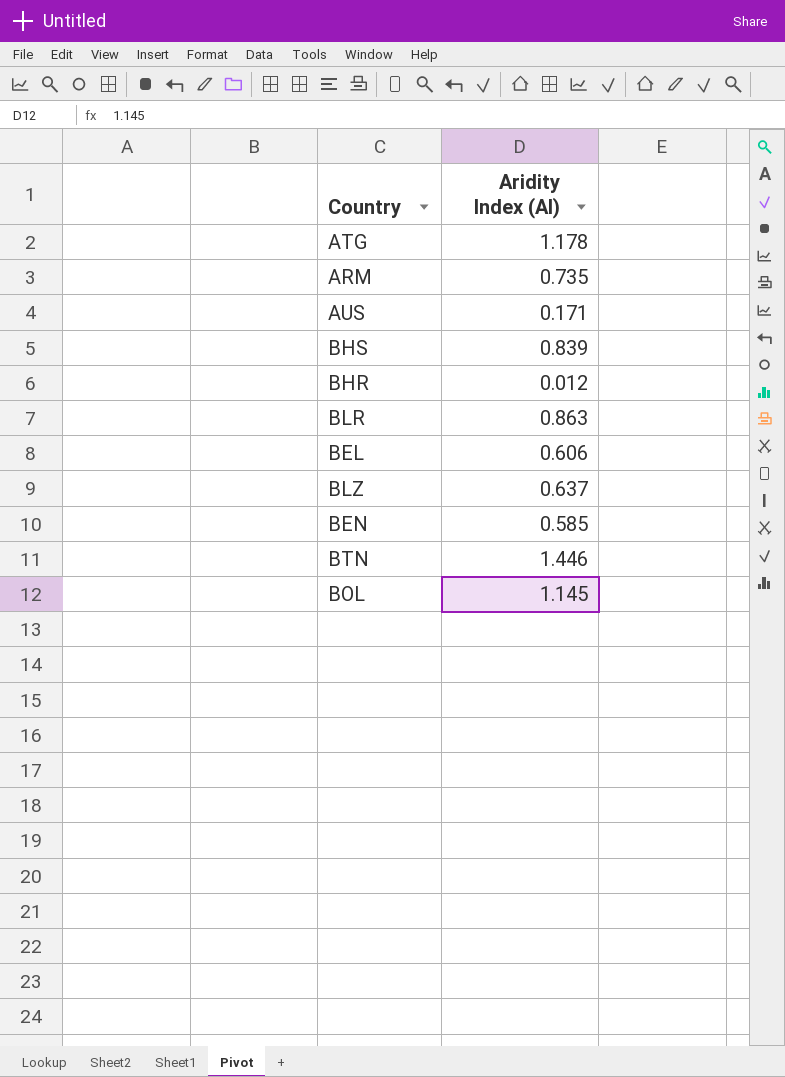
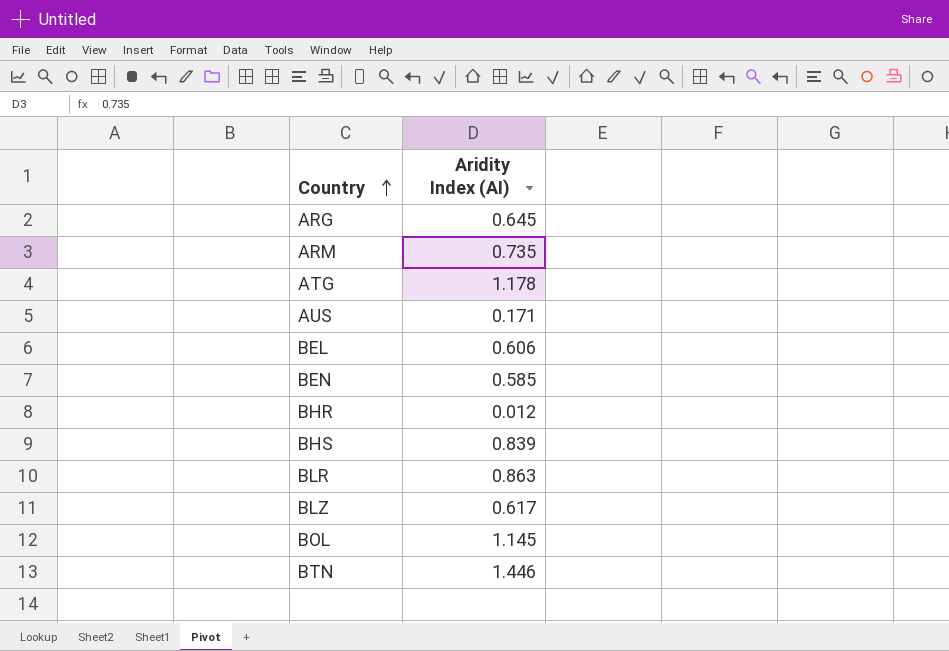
row order: none -> Country ascending
row ARG: none -> 0.645
BLZ | Aridity Index (AI): 0.637 -> 0.617

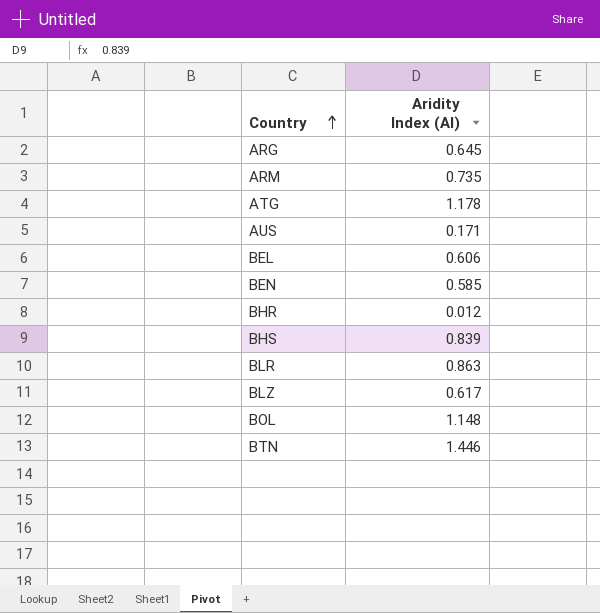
BOL | Aridity Index (AI): 1.145 -> 1.148

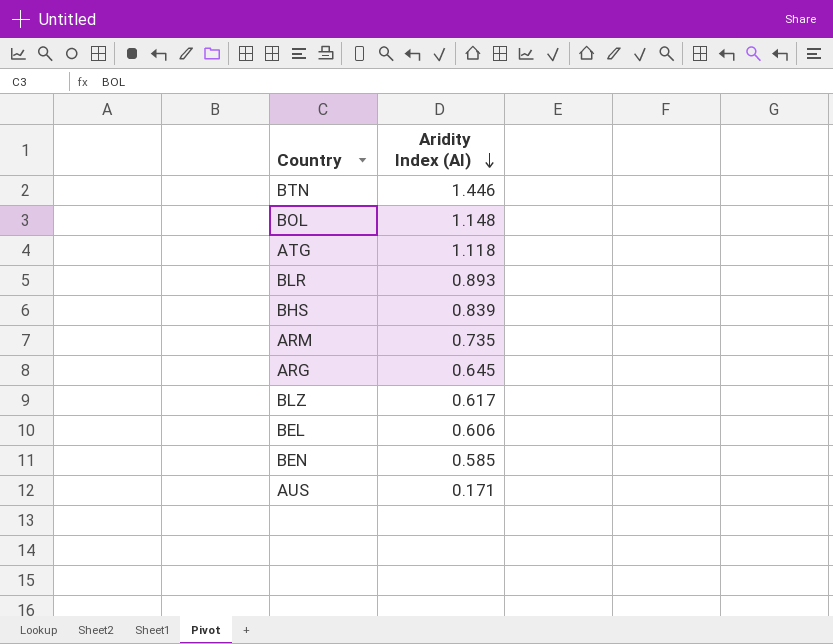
row order: Country ascending -> Aridity Index (AI) descending
row BHR: 0.012 -> none
ATG | Aridity Index (AI): 1.178 -> 1.118
BLR | Aridity Index (AI): 0.863 -> 0.893

